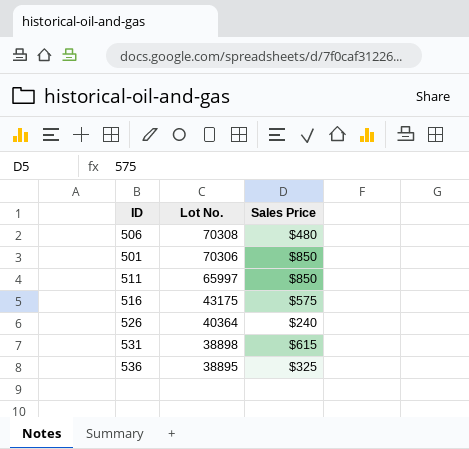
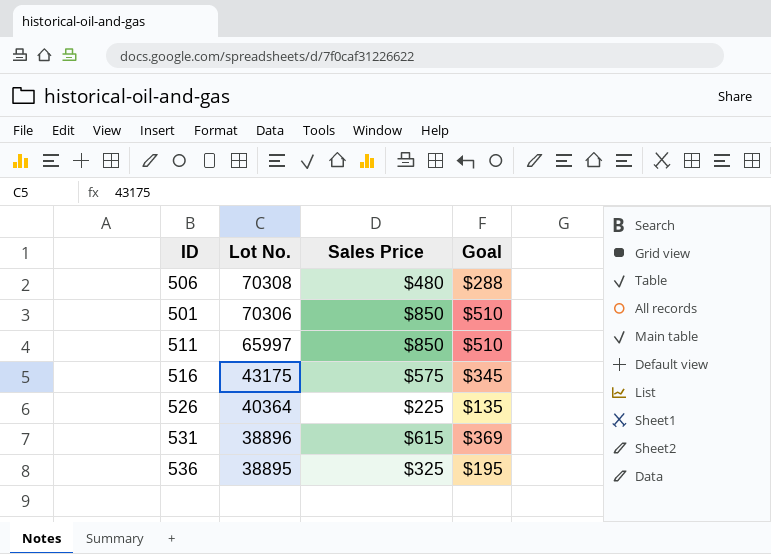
column Goal | formula: none -> [Sales Price] * 0.6
526 | Sales Price: $240 -> $225
531 | Lot No.: 38898 -> 38896

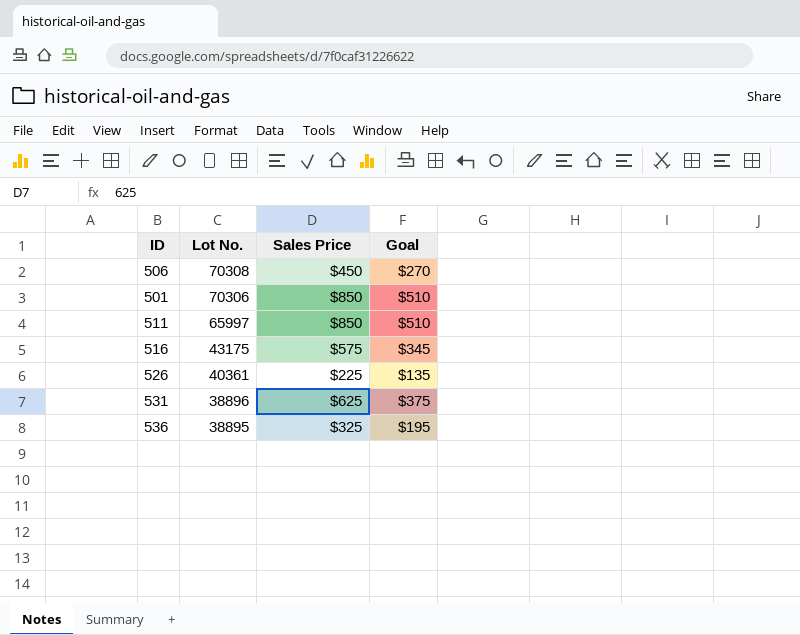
506 | Sales Price: $480 -> $450
506 | Goal: $288 -> $270
526 | Lot No.: 40364 -> 40361
531 | Sales Price: $615 -> $625
531 | Goal: $369 -> $375

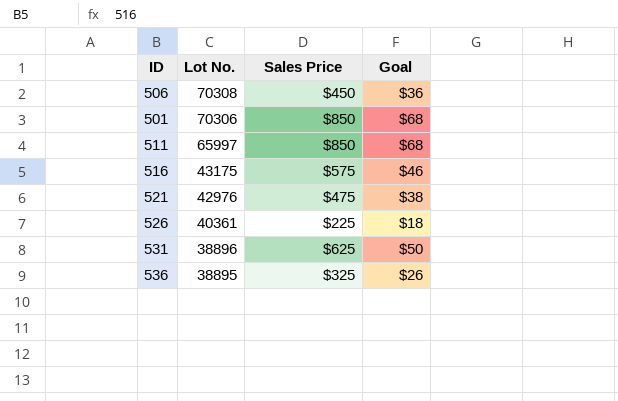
column Goal | formula: [Sales Price] * 0.6 -> [Sales Price] * 0.08
row 521: none -> 42976 | $475 | $38

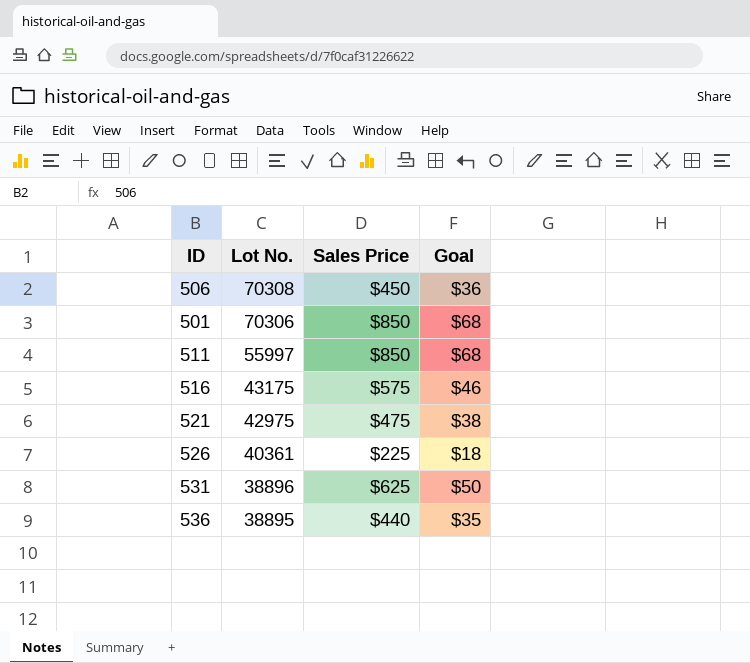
511 | Lot No.: 65997 -> 55997
521 | Lot No.: 42976 -> 42975
536 | Sales Price: $325 -> $440
536 | Goal: $26 -> $35

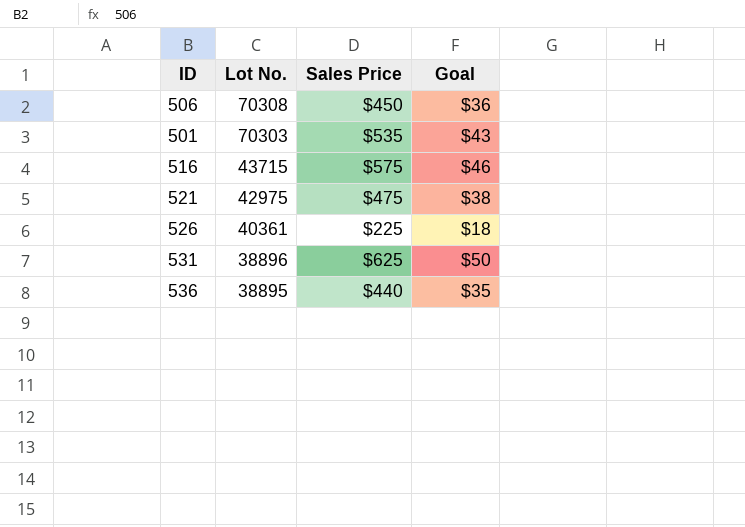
row 511: 55997 | $850 | $68 -> none
501 | Lot No.: 70306 -> 70303
501 | Sales Price: $850 -> $535
501 | Goal: $68 -> $43
516 | Lot No.: 43175 -> 43715

